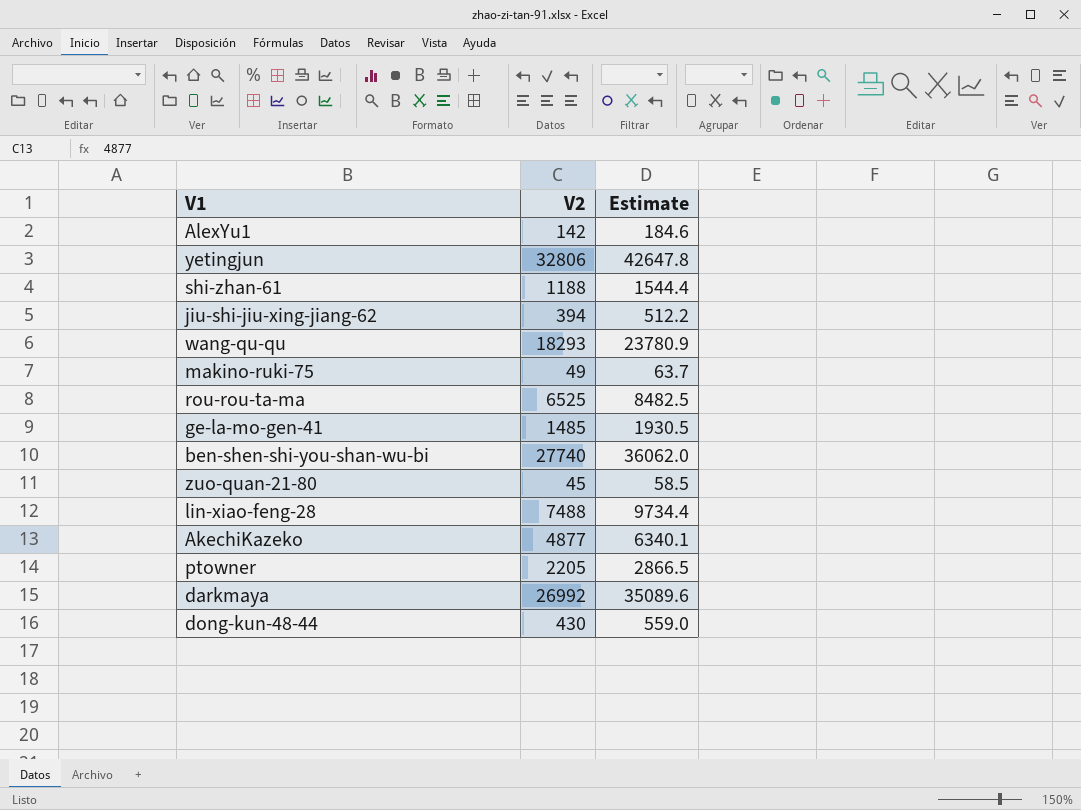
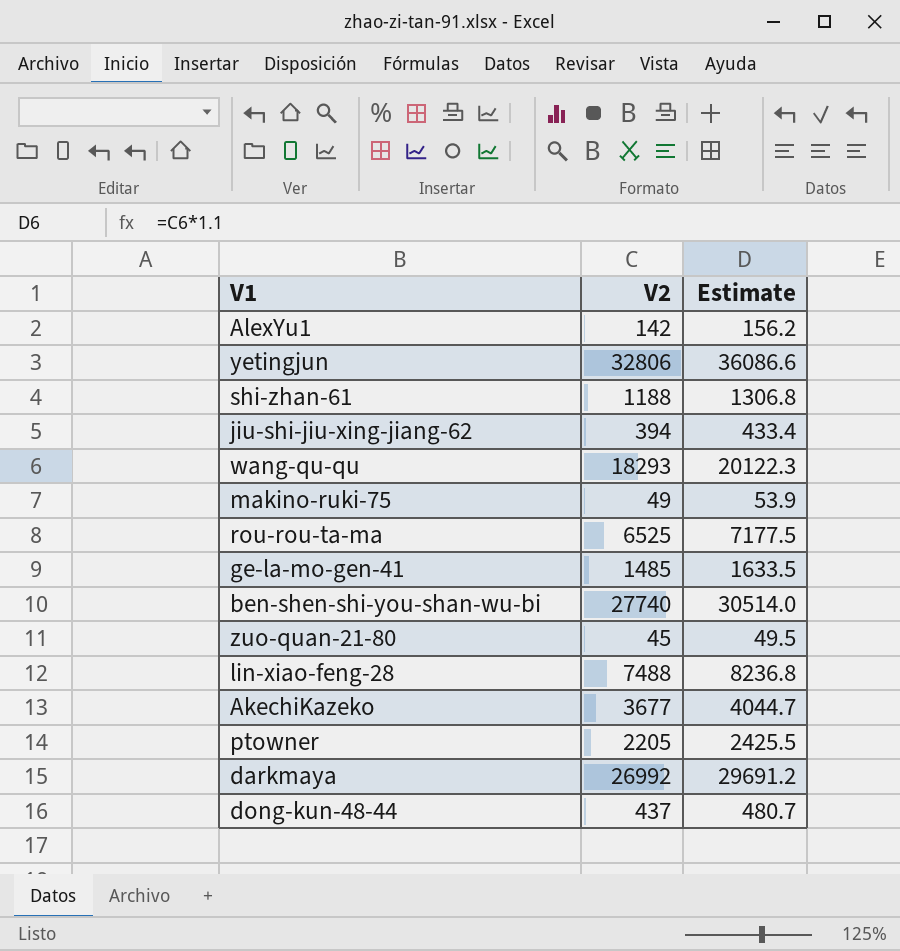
column Estimate | formula: [V2] * 1.3 -> [V2] * 1.1
AkechiKazeko | V2: 4877 -> 3677
dong-kun-48-44 | V2: 430 -> 437

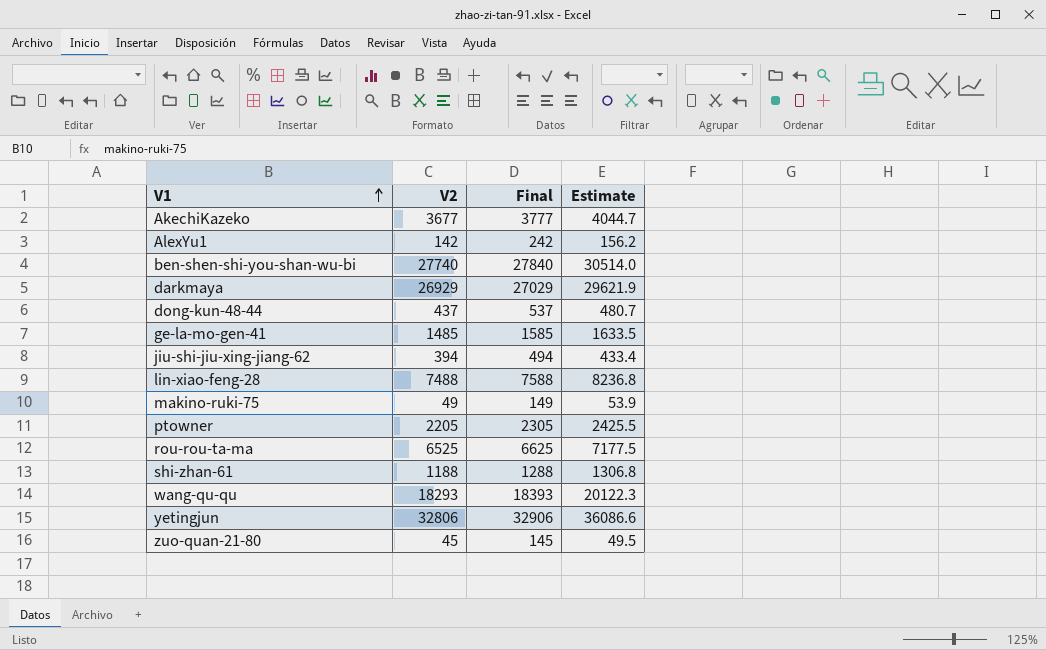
row order: none -> V1 ascending
column Final | formula: none -> [V2] + 100
darkmaya | V2: 26992 -> 26929
darkmaya | Estimate: 29691.2 -> 29621.9

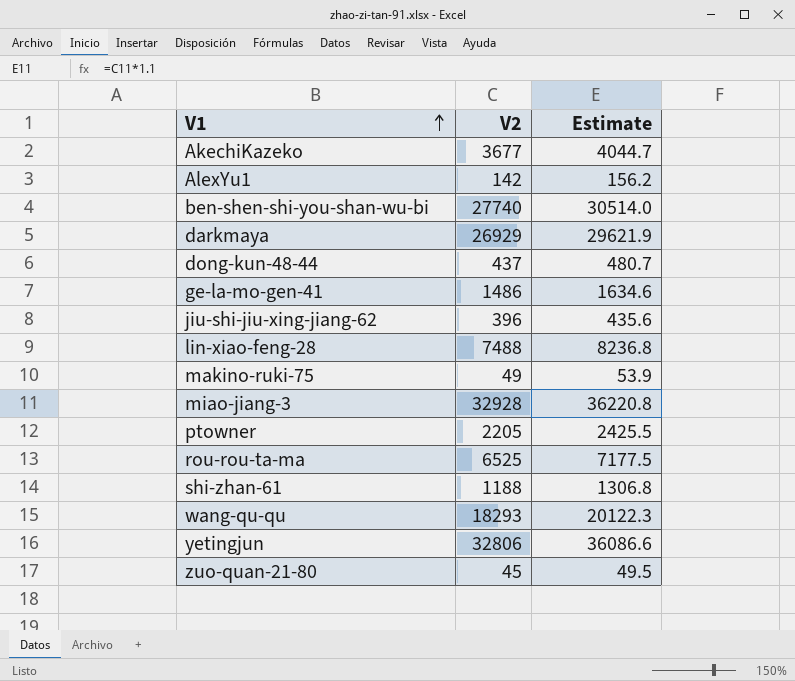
column Final | formula: [V2] + 100 -> none
ge-la-mo-gen-41 | V2: 1485 -> 1486
ge-la-mo-gen-41 | Estimate: 1633.5 -> 1634.6
jiu-shi-jiu-xing-jiang-62 | V2: 394 -> 396
jiu-shi-jiu-xing-jiang-62 | Estimate: 433.4 -> 435.6
row miao-jiang-3: none -> 32928 | 36220.8

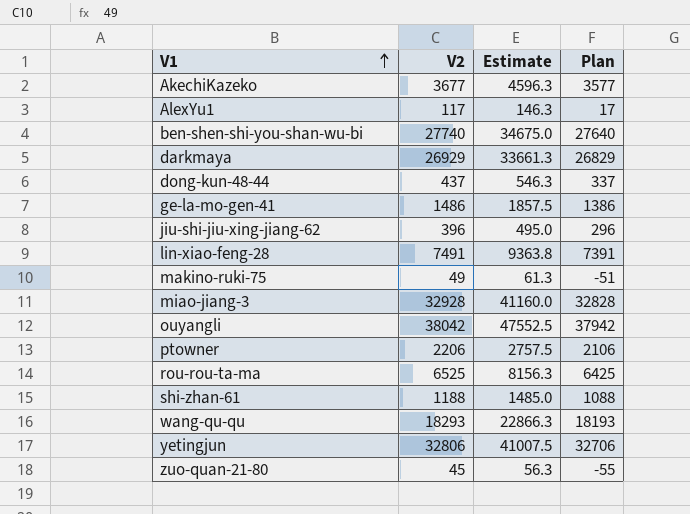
column Estimate | formula: [V2] * 1.1 -> [V2] * 1.25
column Plan | formula: none -> [V2] - 100
AlexYu1 | V2: 142 -> 117
lin-xiao-feng-28 | V2: 7488 -> 7491
row ouyangli: none -> 38042 | 47552.5 | 37942
ptowner | V2: 2205 -> 2206

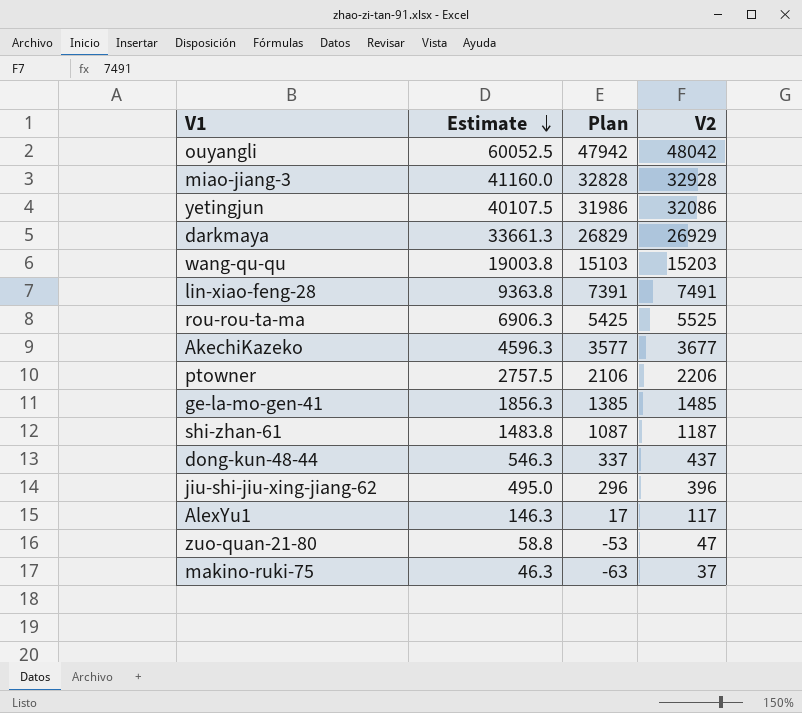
row order: V1 ascending -> Estimate descending
column V2 | position: 2 -> 4
row ben-shen-shi-you-shan-wu-bi: 27740 | 34675.0 | 27640 -> none
ouyangli | Estimate: 47552.5 -> 60052.5
ouyangli | Plan: 37942 -> 47942
ouyangli | V2: 38042 -> 48042
yetingjun | Estimate: 41007.5 -> 40107.5
yetingjun | Plan: 32706 -> 31986
yetingjun | V2: 32806 -> 32086
wang-qu-qu | Estimate: 22866.3 -> 19003.8
wang-qu-qu | Plan: 18193 -> 15103
wang-qu-qu | V2: 18293 -> 15203
rou-rou-ta-ma | Estimate: 8156.3 -> 6906.3
rou-rou-ta-ma | Plan: 6425 -> 5425
rou-rou-ta-ma | V2: 6525 -> 5525
ge-la-mo-gen-41 | Estimate: 1857.5 -> 1856.3
ge-la-mo-gen-41 | Plan: 1386 -> 1385
ge-la-mo-gen-41 | V2: 1486 -> 1485
shi-zhan-61 | Estimate: 1485.0 -> 1483.8
shi-zhan-61 | Plan: 1088 -> 1087
shi-zhan-61 | V2: 1188 -> 1187
zuo-quan-21-80 | Estimate: 56.3 -> 58.8
zuo-quan-21-80 | Plan: -55 -> -53
zuo-quan-21-80 | V2: 45 -> 47
makino-ruki-75 | Estimate: 61.3 -> 46.3
makino-ruki-75 | Plan: -51 -> -63
makino-ruki-75 | V2: 49 -> 37

